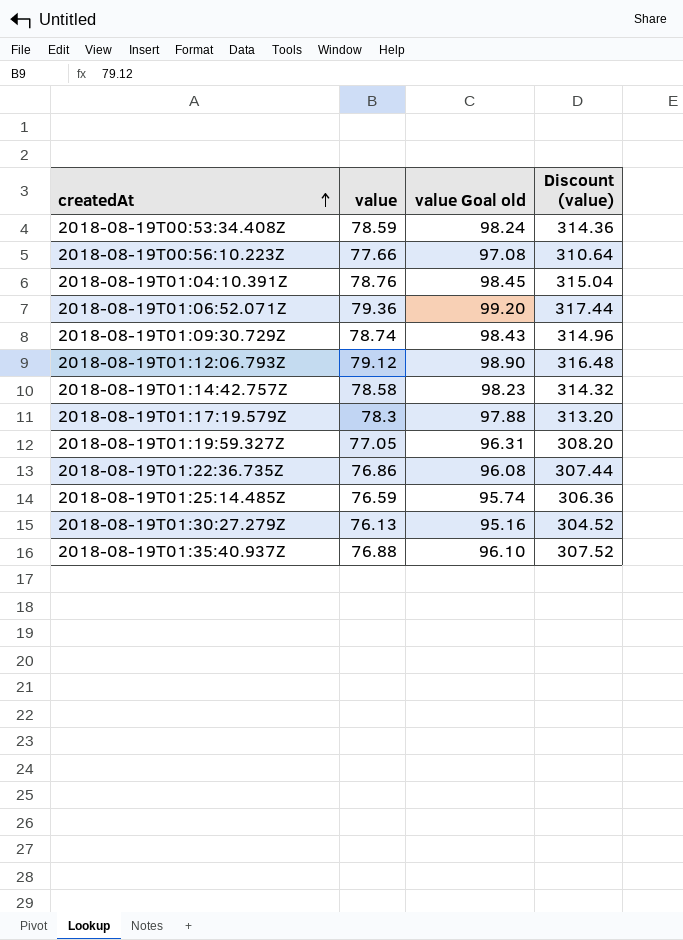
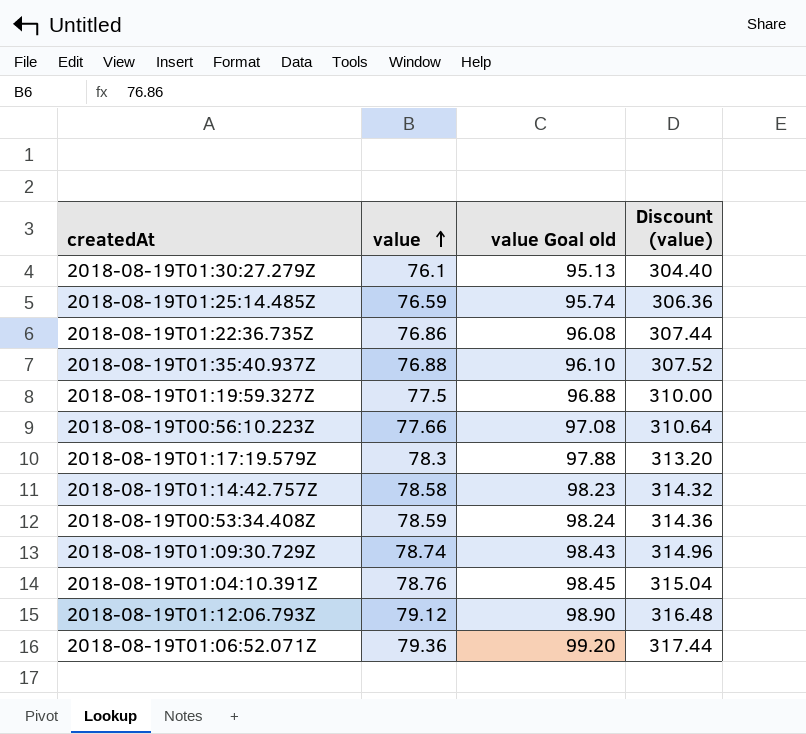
row order: createdAt ascending -> value ascending
2018-08-19T01:30:27.279Z | value: 76.13 -> 76.1
2018-08-19T01:30:27.279Z | value Goal old: 95.16 -> 95.13
2018-08-19T01:30:27.279Z | Discount (value): 304.52 -> 304.40
2018-08-19T01:19:59.327Z | value: 77.05 -> 77.5
2018-08-19T01:19:59.327Z | value Goal old: 96.31 -> 96.88
2018-08-19T01:19:59.327Z | Discount (value): 308.20 -> 310.00

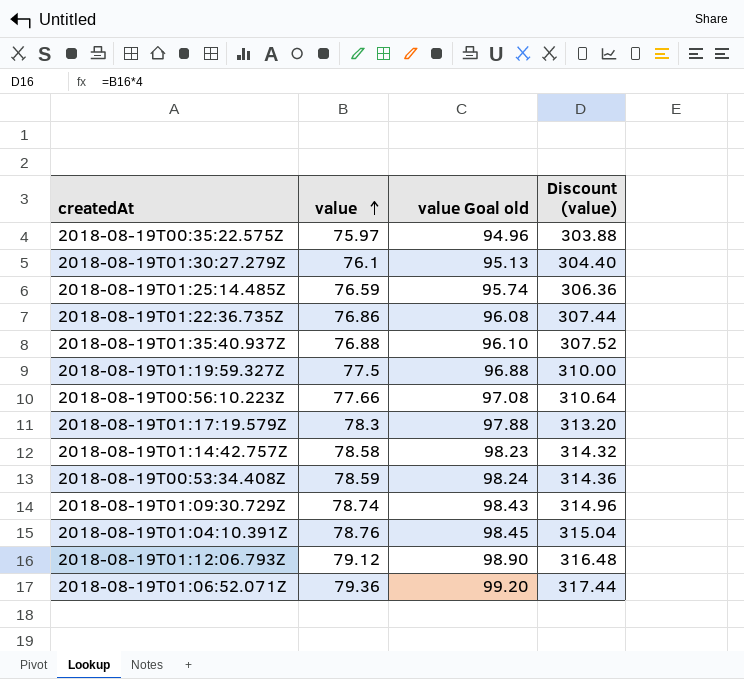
row 2018-08-19T00:35:22.575Z: none -> 75.97 | 94.96 | 303.88

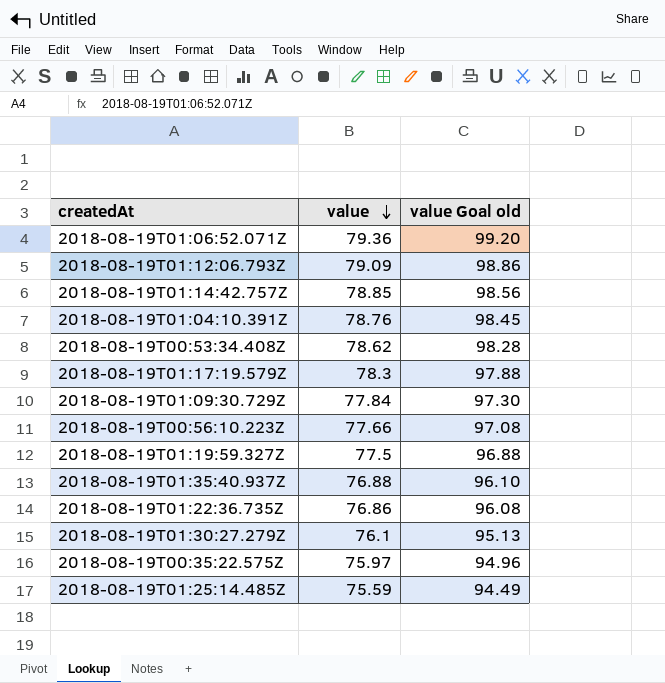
row order: value ascending -> value descending
column Discount (value) | formula: [value] * 4 -> none
2018-08-19T01:12:06.793Z | value: 79.12 -> 79.09
2018-08-19T01:12:06.793Z | value Goal old: 98.90 -> 98.86
2018-08-19T01:14:42.757Z | value: 78.58 -> 78.85
2018-08-19T01:14:42.757Z | value Goal old: 98.23 -> 98.56
2018-08-19T00:53:34.408Z | value: 78.59 -> 78.62
2018-08-19T00:53:34.408Z | value Goal old: 98.24 -> 98.28
2018-08-19T01:09:30.729Z | value: 78.74 -> 77.84
2018-08-19T01:09:30.729Z | value Goal old: 98.43 -> 97.30
2018-08-19T01:25:14.485Z | value: 76.59 -> 75.59
2018-08-19T01:25:14.485Z | value Goal old: 95.74 -> 94.49

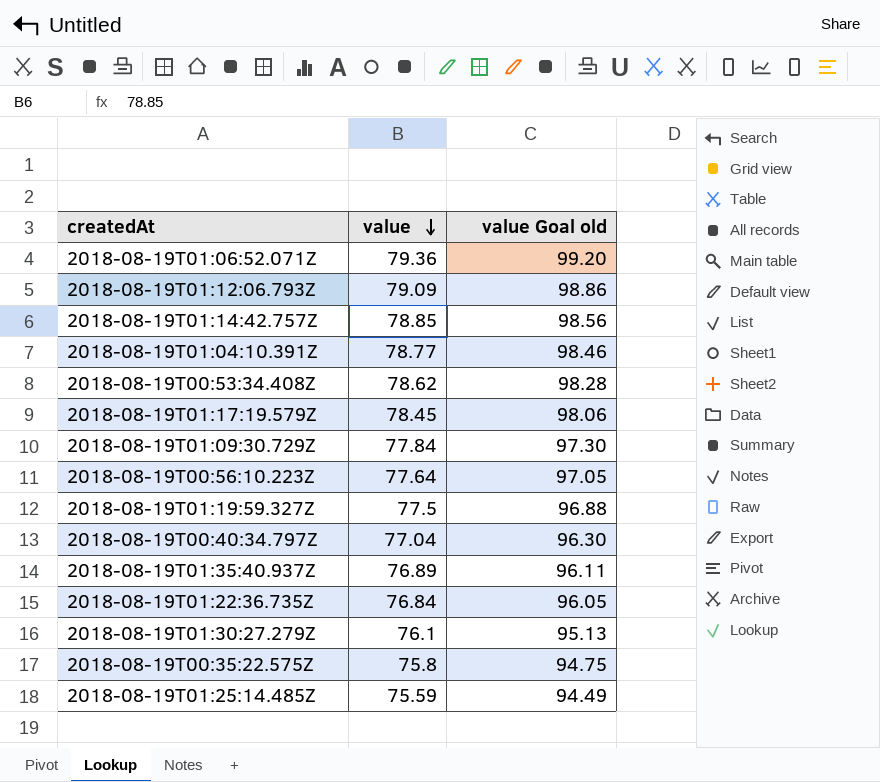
2018-08-19T01:04:10.391Z | value: 78.76 -> 78.77
2018-08-19T01:04:10.391Z | value Goal old: 98.45 -> 98.46
2018-08-19T01:17:19.579Z | value: 78.3 -> 78.45
2018-08-19T01:17:19.579Z | value Goal old: 97.88 -> 98.06
2018-08-19T00:56:10.223Z | value: 77.66 -> 77.64
2018-08-19T00:56:10.223Z | value Goal old: 97.08 -> 97.05
row 2018-08-19T00:40:34.797Z: none -> 77.04 | 96.30
2018-08-19T01:35:40.937Z | value: 76.88 -> 76.89
2018-08-19T01:35:40.937Z | value Goal old: 96.10 -> 96.11
2018-08-19T01:22:36.735Z | value: 76.86 -> 76.84
2018-08-19T01:22:36.735Z | value Goal old: 96.08 -> 96.05
2018-08-19T00:35:22.575Z | value: 75.97 -> 75.8
2018-08-19T00:35:22.575Z | value Goal old: 94.96 -> 94.75

